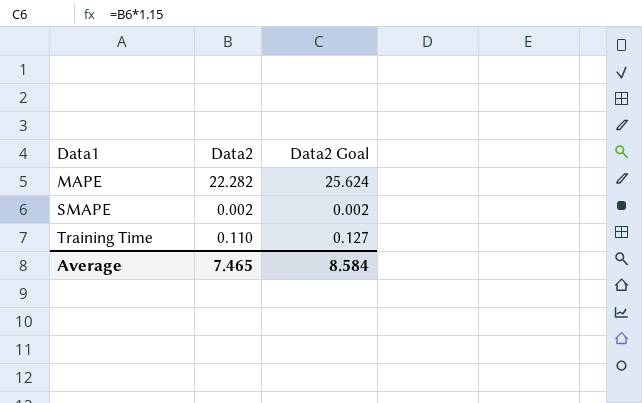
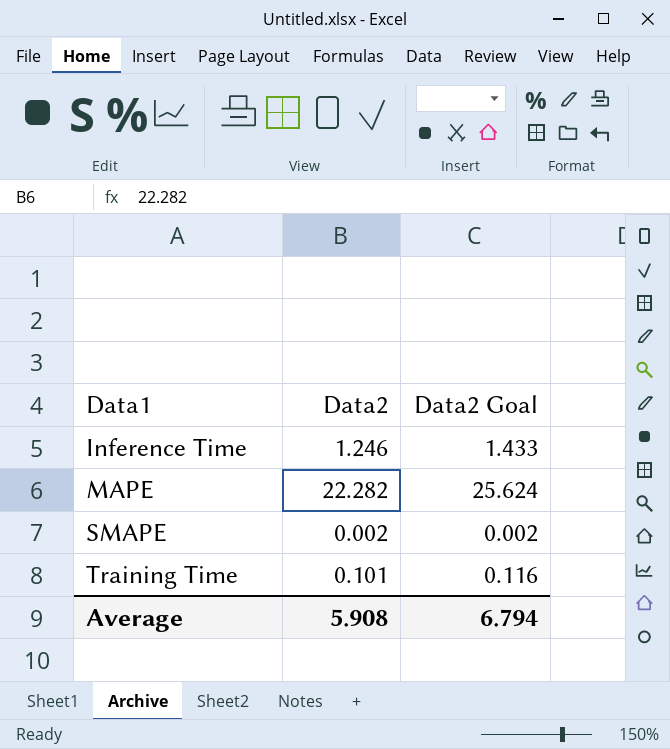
row Inference Time: none -> 1.246 | 1.433
Training Time | Data2: 0.110 -> 0.101
Training Time | Data2 Goal: 0.127 -> 0.116
Average | Data2: 7.465 -> 5.908
Average | Data2 Goal: 8.584 -> 6.794

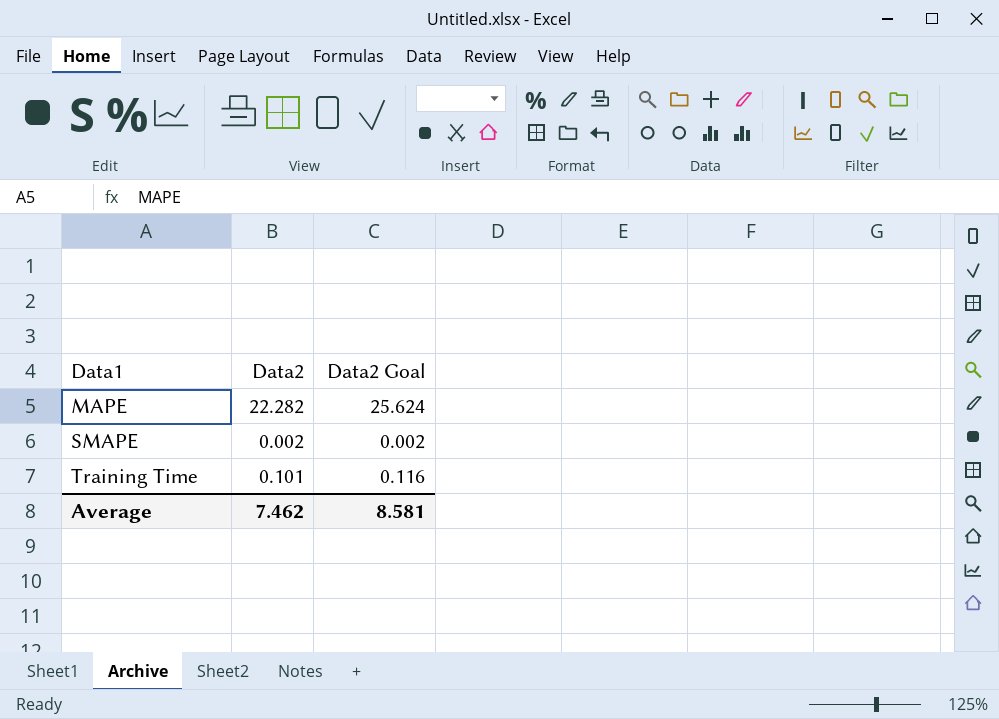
row Inference Time: 1.246 | 1.433 -> none
Average | Data2: 5.908 -> 7.462
Average | Data2 Goal: 6.794 -> 8.581

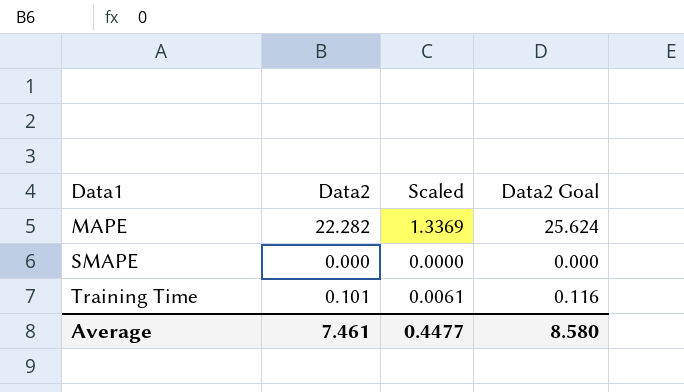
column Scaled | formula: none -> [Data2] * 0.06
SMAPE | Data2: 0.002 -> 0.000
SMAPE | Data2 Goal: 0.002 -> 0.000
Average | Data2: 7.462 -> 7.461
Average | Data2 Goal: 8.581 -> 8.580

